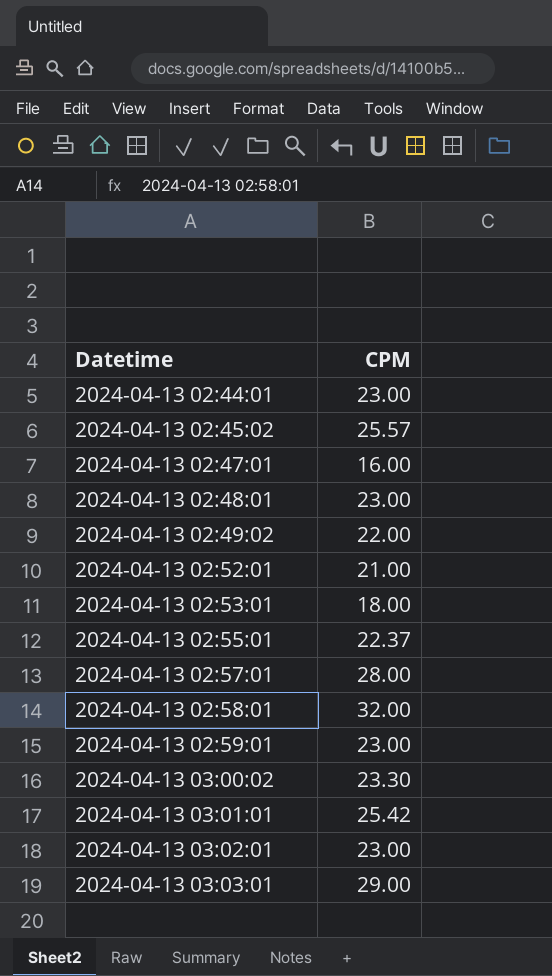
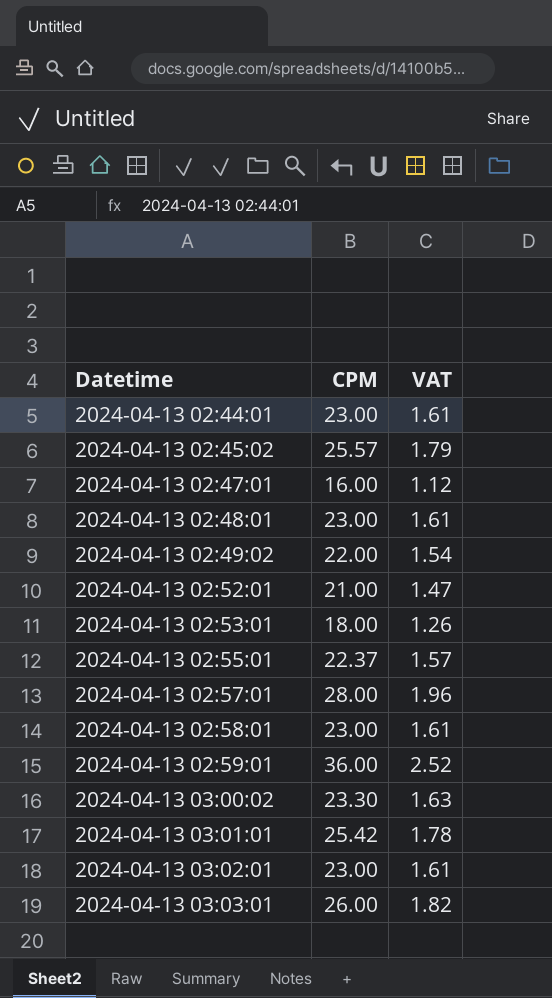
column VAT | formula: none -> [CPM] * 0.07
2024-04-13 02:58:01 | CPM: 32.00 -> 23.00
2024-04-13 02:59:01 | CPM: 23.00 -> 36.00
2024-04-13 03:03:01 | CPM: 29.00 -> 26.00

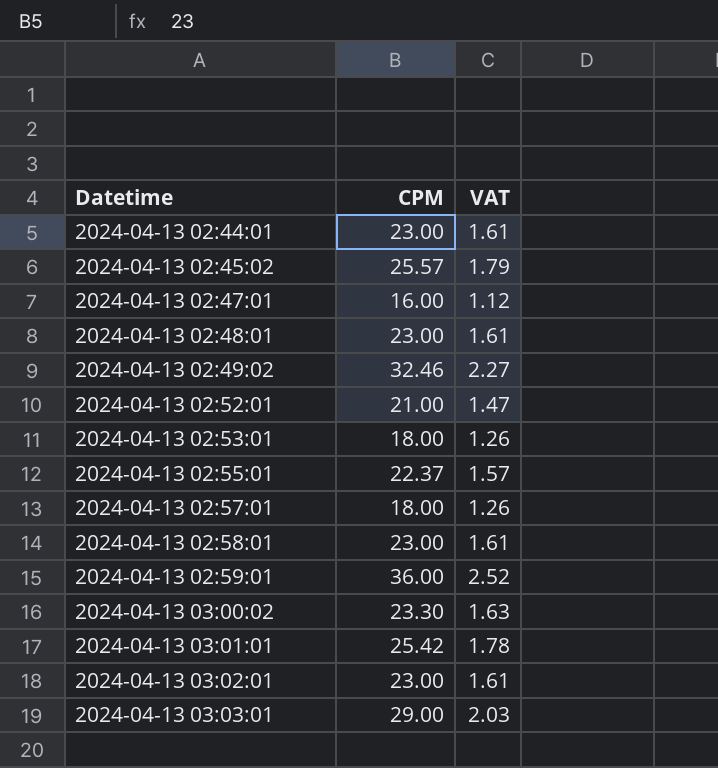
2024-04-13 02:49:02 | CPM: 22.00 -> 32.46
2024-04-13 02:49:02 | VAT: 1.54 -> 2.27
2024-04-13 02:57:01 | CPM: 28.00 -> 18.00
2024-04-13 02:57:01 | VAT: 1.96 -> 1.26
2024-04-13 03:03:01 | CPM: 26.00 -> 29.00
2024-04-13 03:03:01 | VAT: 1.82 -> 2.03

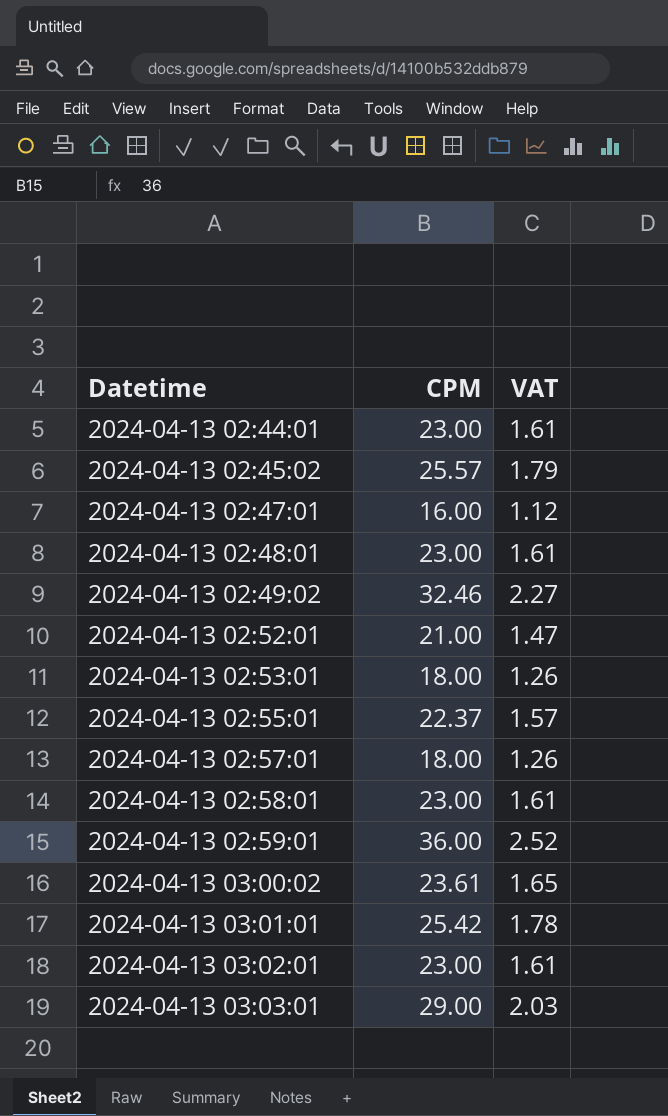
2024-04-13 03:00:02 | CPM: 23.30 -> 23.61
2024-04-13 03:00:02 | VAT: 1.63 -> 1.65

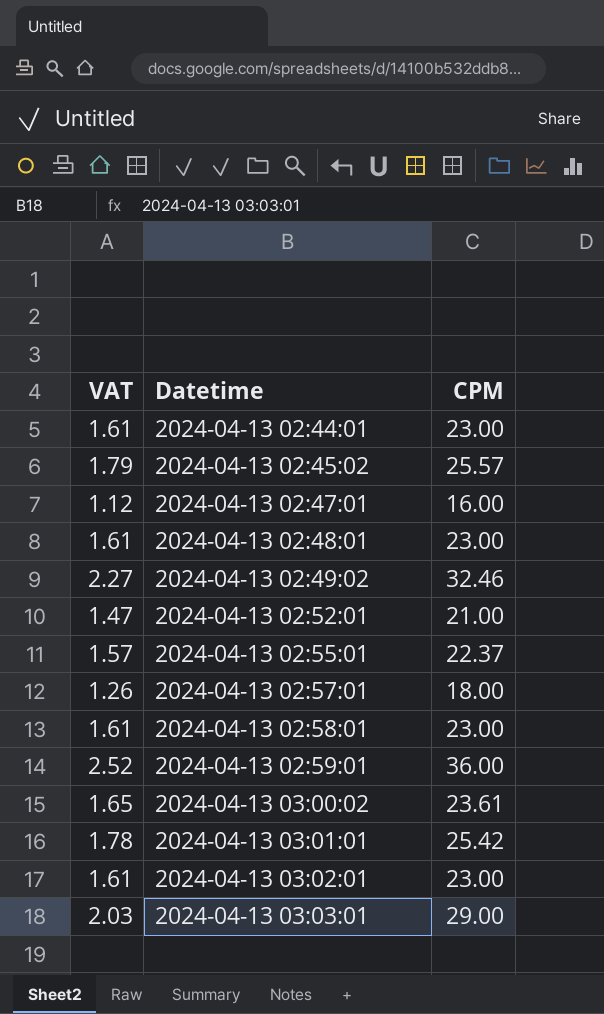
column VAT | position: 3 -> 1
row 2024-04-13 02:53:01: 18.00 | 1.26 -> none

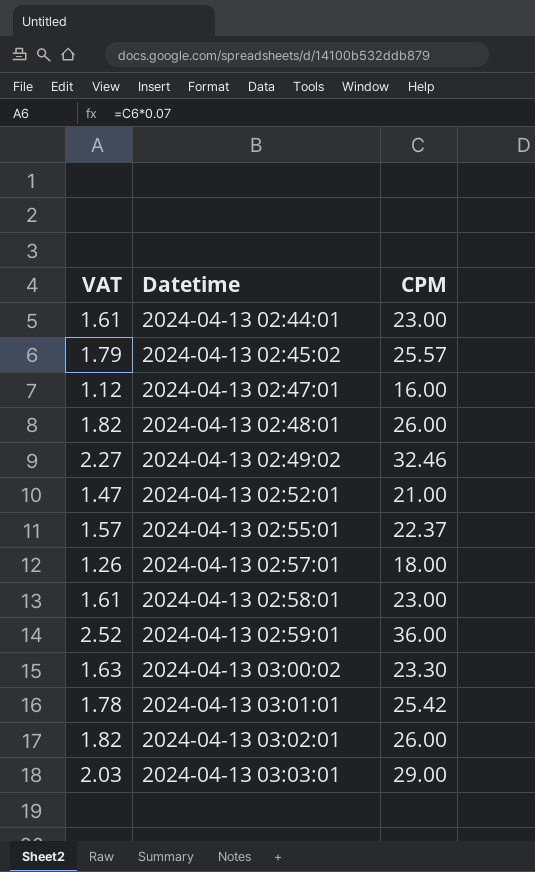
2024-04-13 02:48:01 | VAT: 1.61 -> 1.82
2024-04-13 02:48:01 | CPM: 23.00 -> 26.00
2024-04-13 03:00:02 | VAT: 1.65 -> 1.63
2024-04-13 03:00:02 | CPM: 23.61 -> 23.30
2024-04-13 03:02:01 | VAT: 1.61 -> 1.82
2024-04-13 03:02:01 | CPM: 23.00 -> 26.00

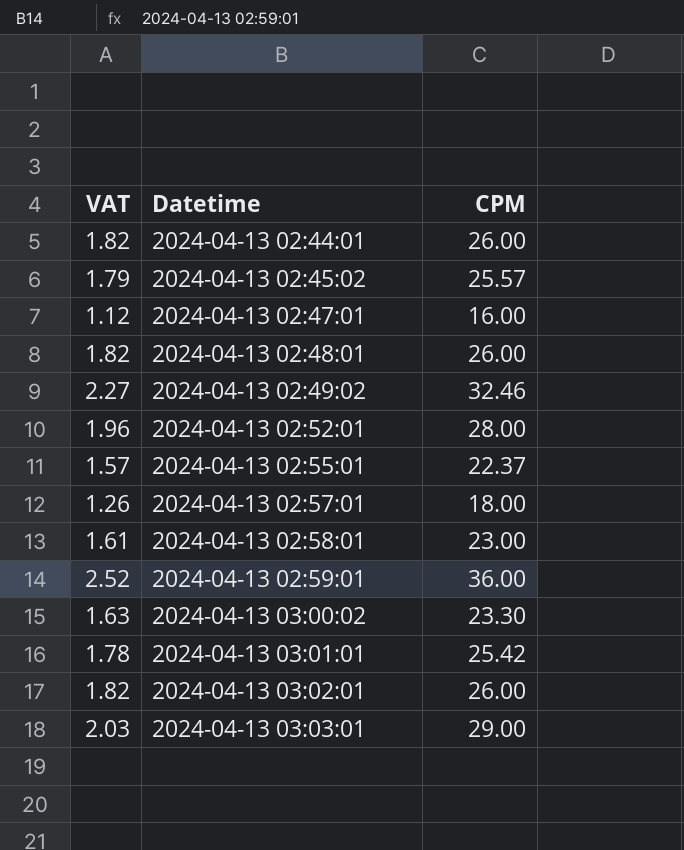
2024-04-13 02:44:01 | VAT: 1.61 -> 1.82
2024-04-13 02:44:01 | CPM: 23.00 -> 26.00
2024-04-13 02:52:01 | VAT: 1.47 -> 1.96
2024-04-13 02:52:01 | CPM: 21.00 -> 28.00

